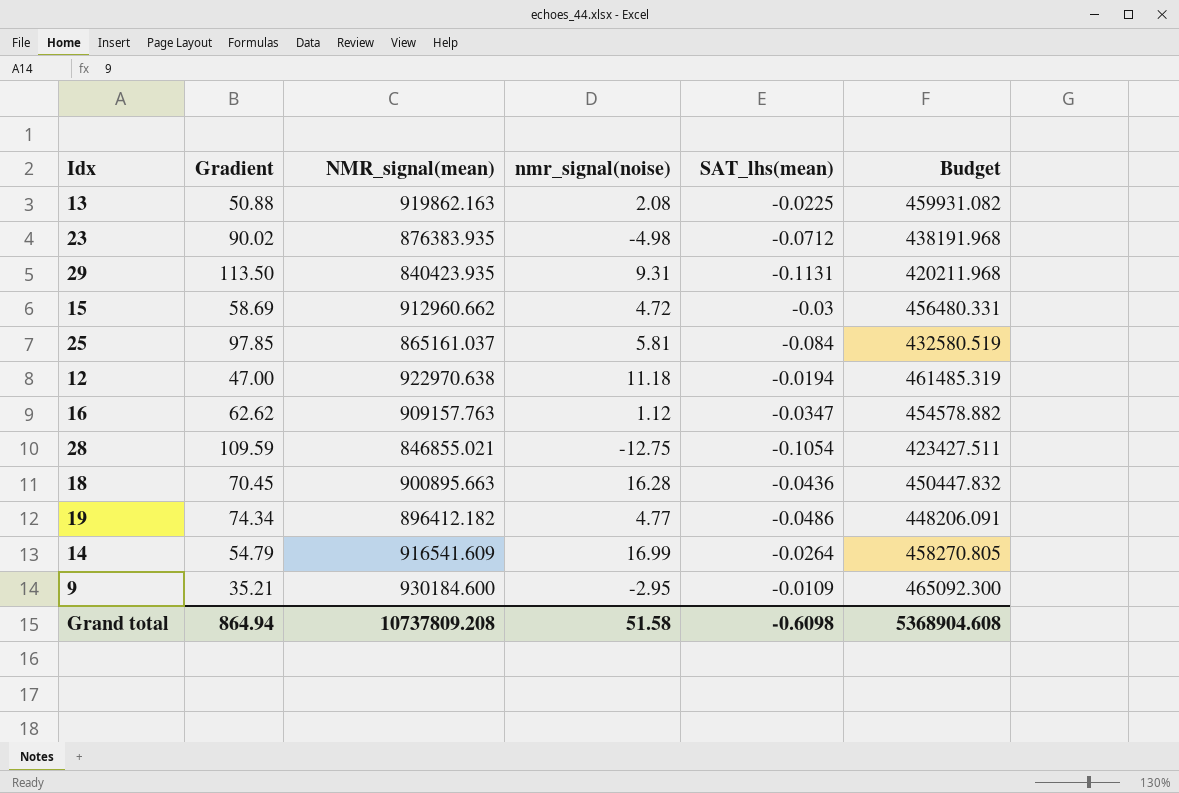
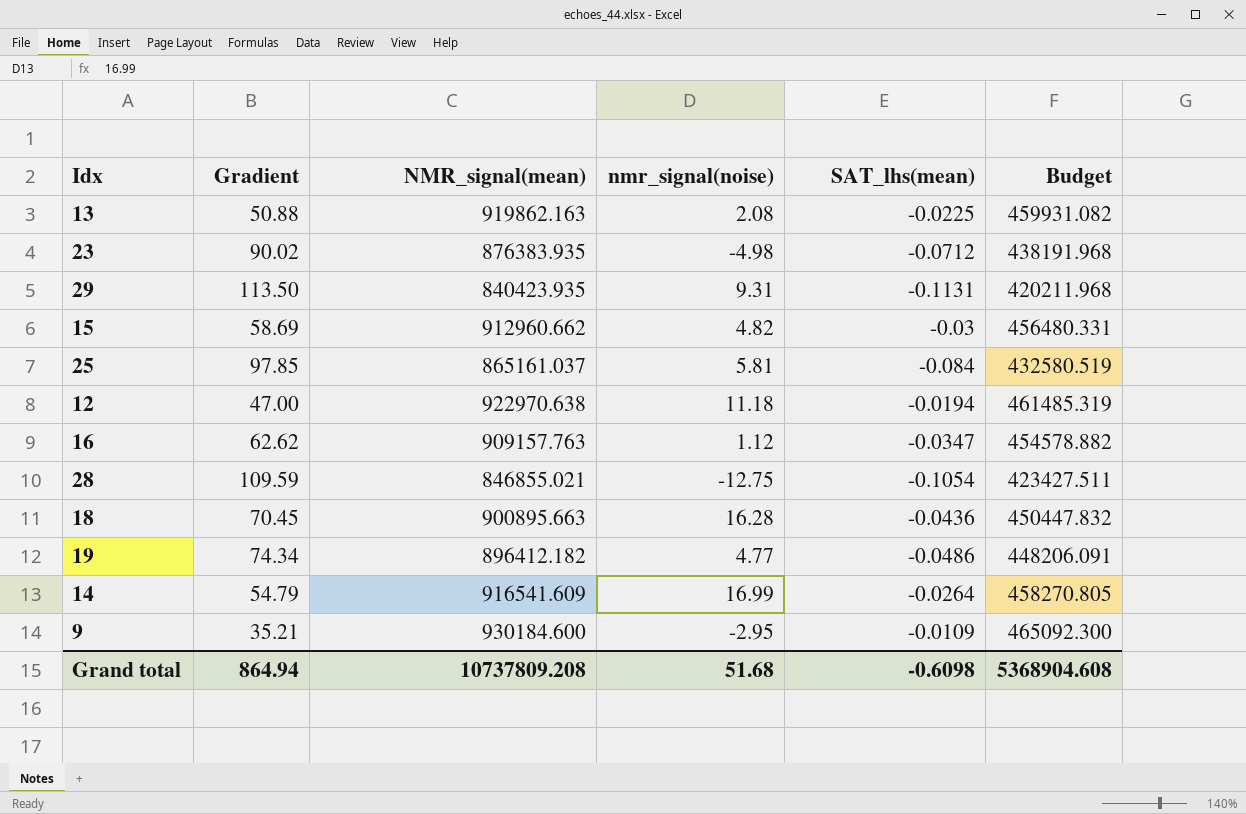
15 | nmr_signal(noise): 4.72 -> 4.82
Grand total | nmr_signal(noise): 51.58 -> 51.68

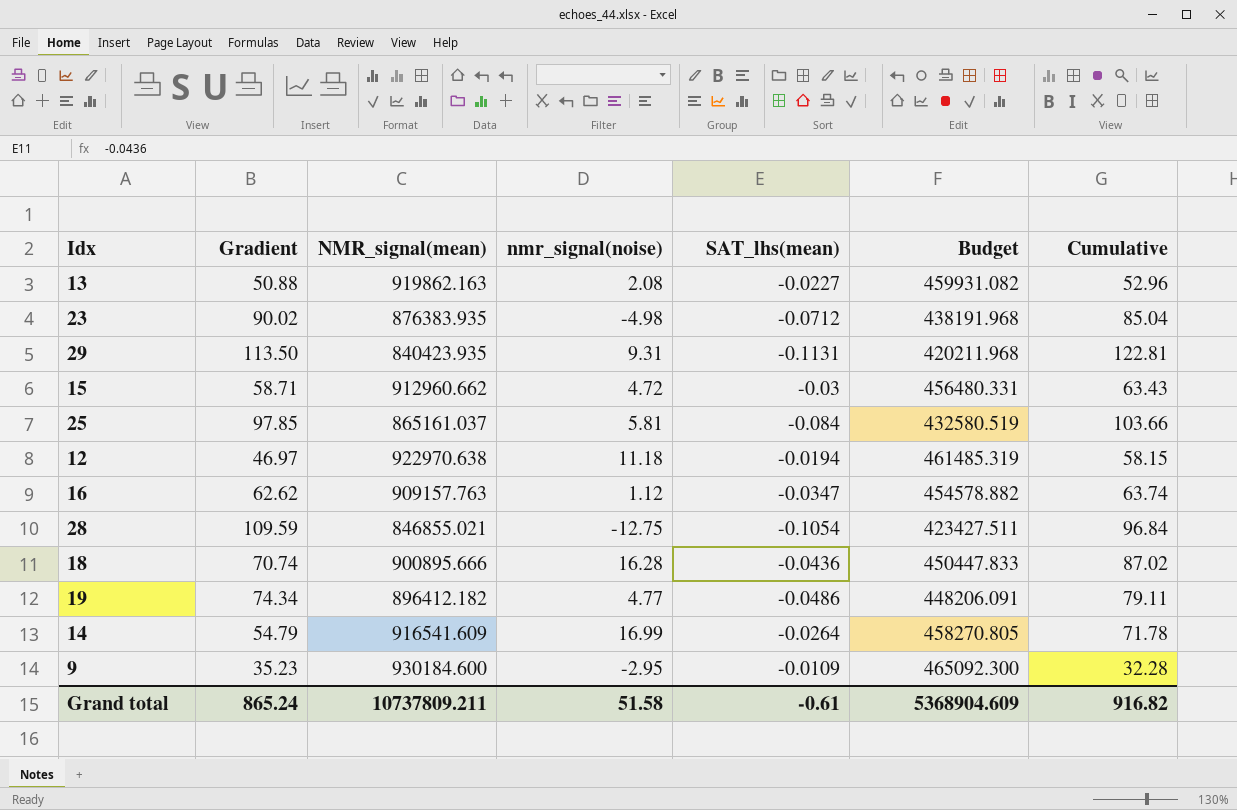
column Cumulative | formula: none -> [Gradient] + [nmr_signal(noise)]
13 | SAT_lhs(mean): -0.0225 -> -0.0227
15 | Gradient: 58.69 -> 58.71
15 | nmr_signal(noise): 4.82 -> 4.72
12 | Gradient: 47.00 -> 46.97
18 | Gradient: 70.45 -> 70.74
18 | NMR_signal(mean): 900895.663 -> 900895.666
18 | Budget: 450447.832 -> 450447.833
9 | Gradient: 35.21 -> 35.23
Grand total | Gradient: 864.94 -> 865.24
Grand total | NMR_signal(mean): 10737809.208 -> 10737809.211
Grand total | nmr_signal(noise): 51.68 -> 51.58
Grand total | SAT_lhs(mean): -0.6098 -> -0.61
Grand total | Budget: 5368904.608 -> 5368904.609

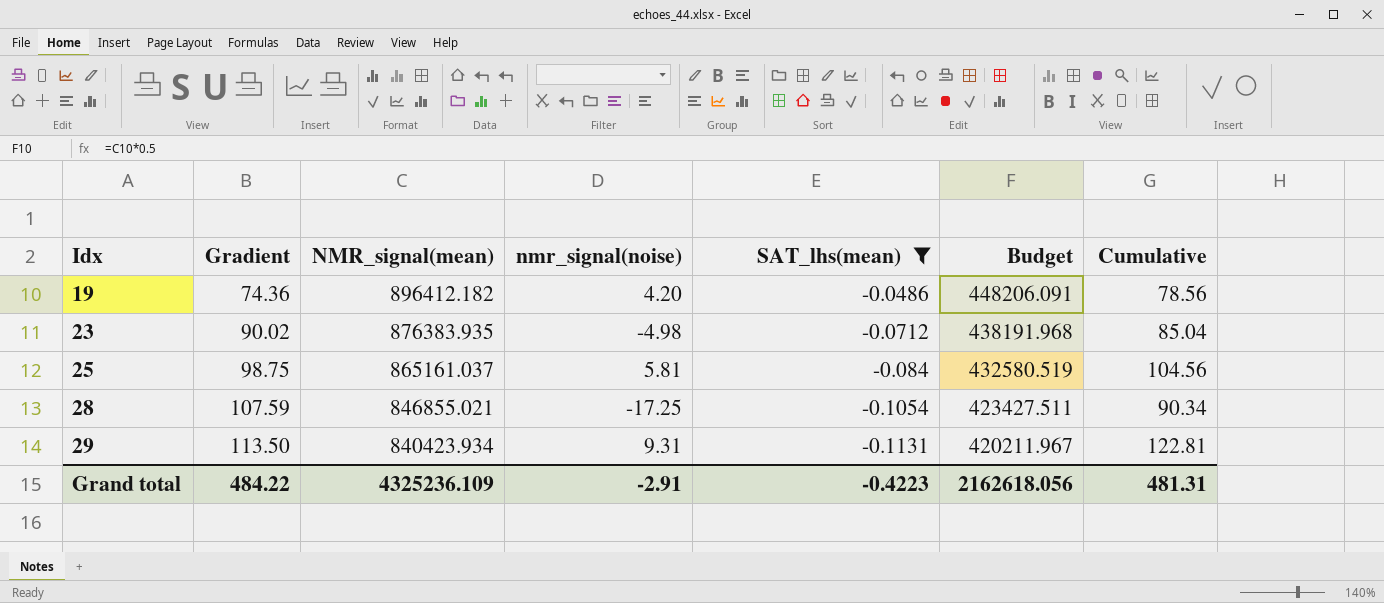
filter: none -> SAT_lhs(mean) <= -0.0486
row order: none -> Idx ascending
19 | Gradient: 74.34 -> 74.36
19 | nmr_signal(noise): 4.77 -> 4.20
19 | Cumulative: 79.11 -> 78.56
25 | Gradient: 97.85 -> 98.75
25 | Cumulative: 103.66 -> 104.56
28 | Gradient: 109.59 -> 107.59
28 | nmr_signal(noise): -12.75 -> -17.25
28 | Cumulative: 96.84 -> 90.34
29 | NMR_signal(mean): 840423.935 -> 840423.934
29 | Budget: 420211.968 -> 420211.967
Grand total | Gradient: 865.24 -> 484.22
Grand total | NMR_signal(mean): 10737809.211 -> 4325236.109
Grand total | nmr_signal(noise): 51.58 -> -2.91
Grand total | SAT_lhs(mean): -0.61 -> -0.4223
Grand total | Budget: 5368904.609 -> 2162618.056
Grand total | Cumulative: 916.82 -> 481.31

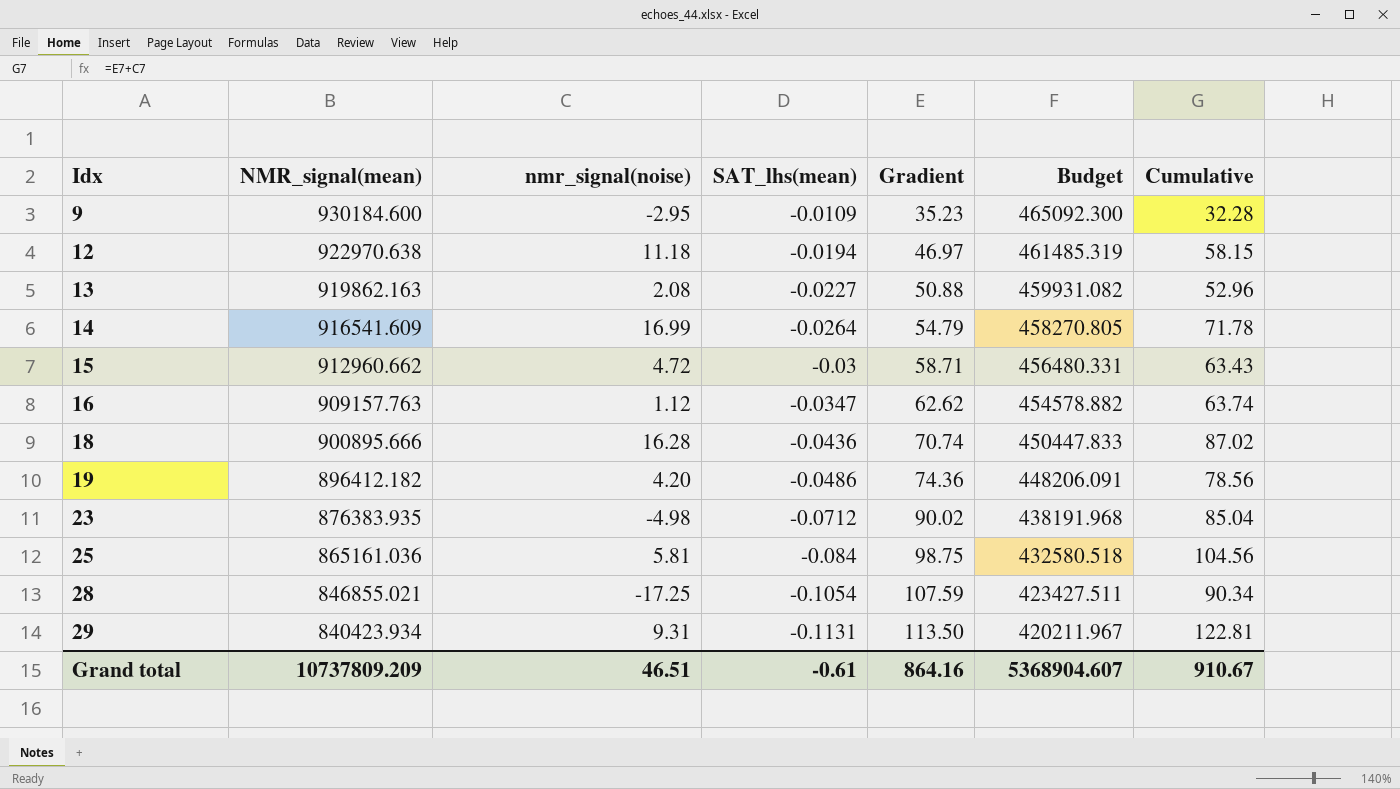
filter: SAT_lhs(mean) <= -0.0486 -> none
column Gradient | position: 2 -> 5
25 | NMR_signal(mean): 865161.037 -> 865161.036
25 | Budget: 432580.519 -> 432580.518
Grand total | NMR_signal(mean): 4325236.109 -> 10737809.209
Grand total | nmr_signal(noise): -2.91 -> 46.51
Grand total | SAT_lhs(mean): -0.4223 -> -0.61
Grand total | Gradient: 484.22 -> 864.16
Grand total | Budget: 2162618.056 -> 5368904.607
Grand total | Cumulative: 481.31 -> 910.67

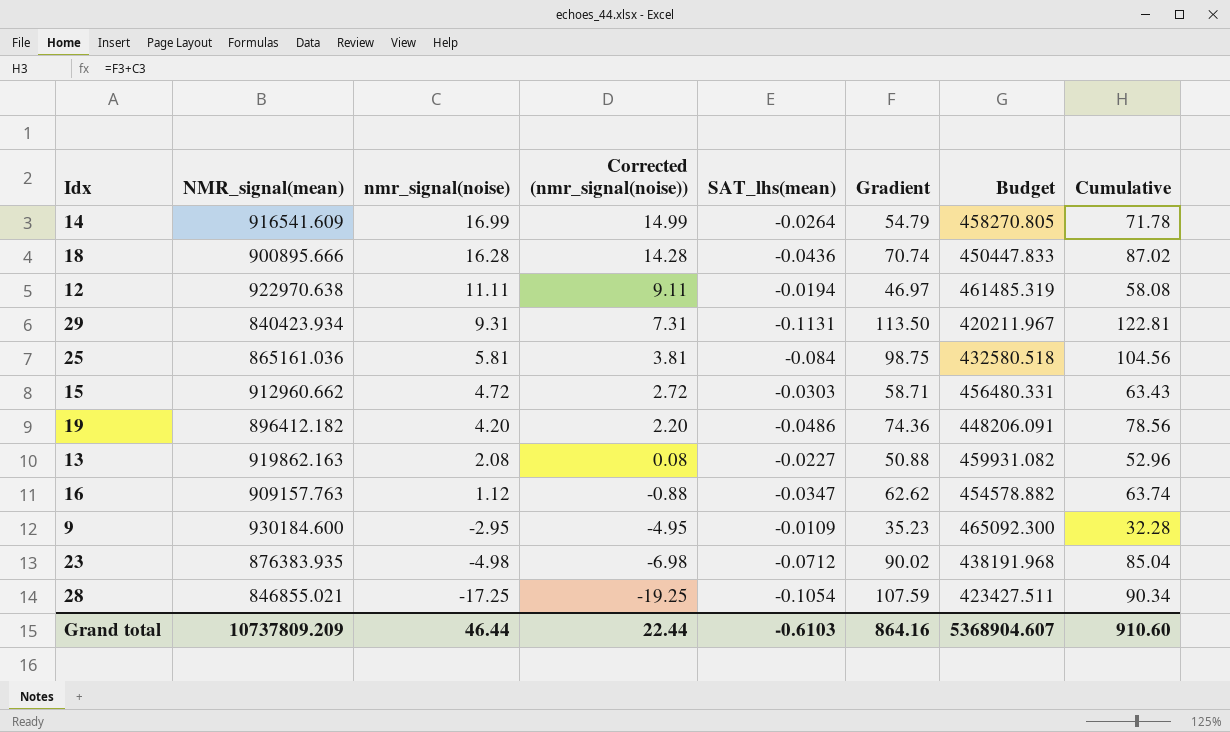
row order: Idx ascending -> nmr_signal(noise) descending
column Corrected (nmr_signal(noise)) | formula: none -> [nmr_signal(noise)] - 2
12 | nmr_signal(noise): 11.18 -> 11.11
12 | Cumulative: 58.15 -> 58.08
15 | SAT_lhs(mean): -0.03 -> -0.0303
Grand total | nmr_signal(noise): 46.51 -> 46.44
Grand total | SAT_lhs(mean): -0.61 -> -0.6103
Grand total | Cumulative: 910.67 -> 910.60

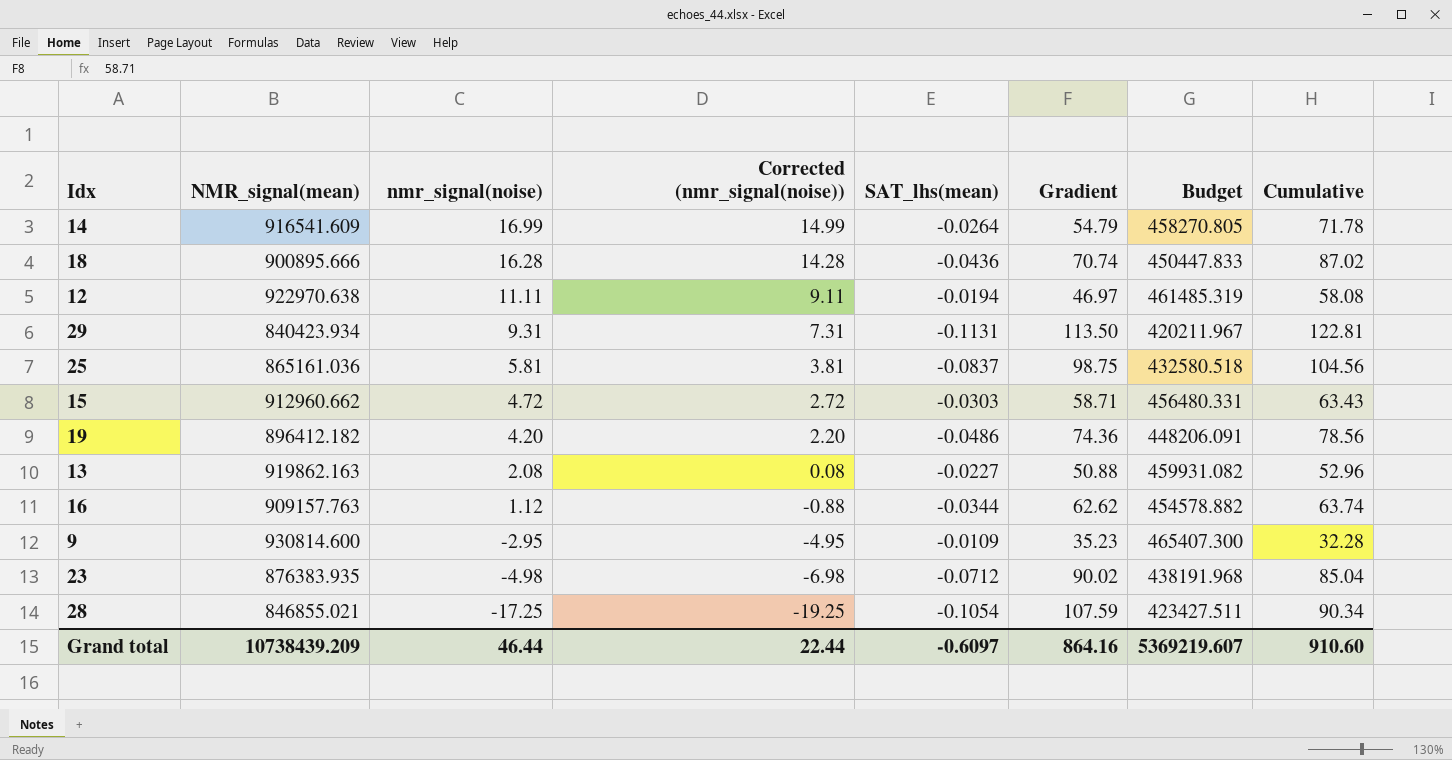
25 | SAT_lhs(mean): -0.084 -> -0.0837
16 | SAT_lhs(mean): -0.0347 -> -0.0344
9 | NMR_signal(mean): 930184.600 -> 930814.600
9 | Budget: 465092.300 -> 465407.300
Grand total | NMR_signal(mean): 10737809.209 -> 10738439.209
Grand total | SAT_lhs(mean): -0.6103 -> -0.6097
Grand total | Budget: 5368904.607 -> 5369219.607

